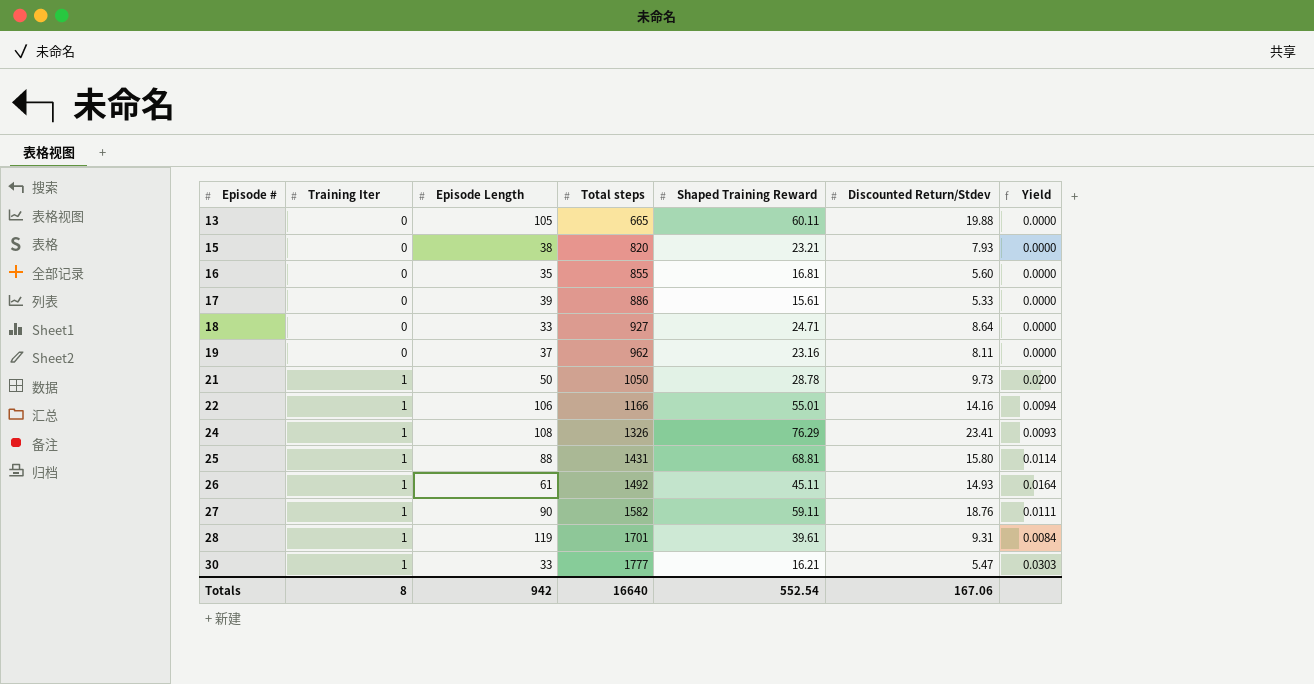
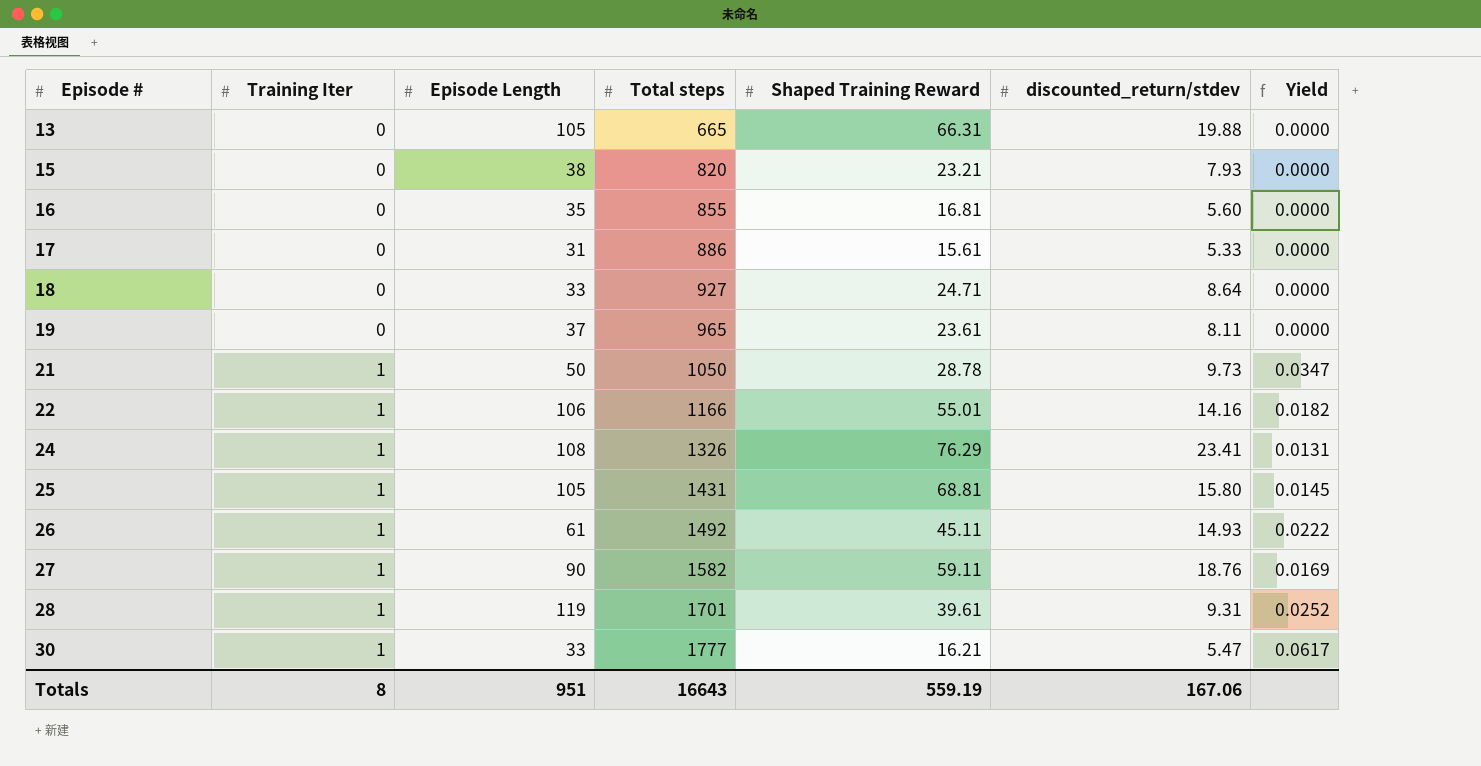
column name: Discounted Return/Stdev -> discounted_return/stdev
column Yield | formula: [Training Iter] / [Episode Length] -> [Training Iter] / [Shaped Training Reward]
13 | Shaped Training Reward: 60.11 -> 66.31
17 | Episode Length: 39 -> 31
19 | Total steps: 962 -> 965
19 | Shaped Training Reward: 23.16 -> 23.61
25 | Episode Length: 88 -> 105
Totals | Episode Length: 942 -> 951
Totals | Total steps: 16640 -> 16643
Totals | Shaped Training Reward: 552.54 -> 559.19

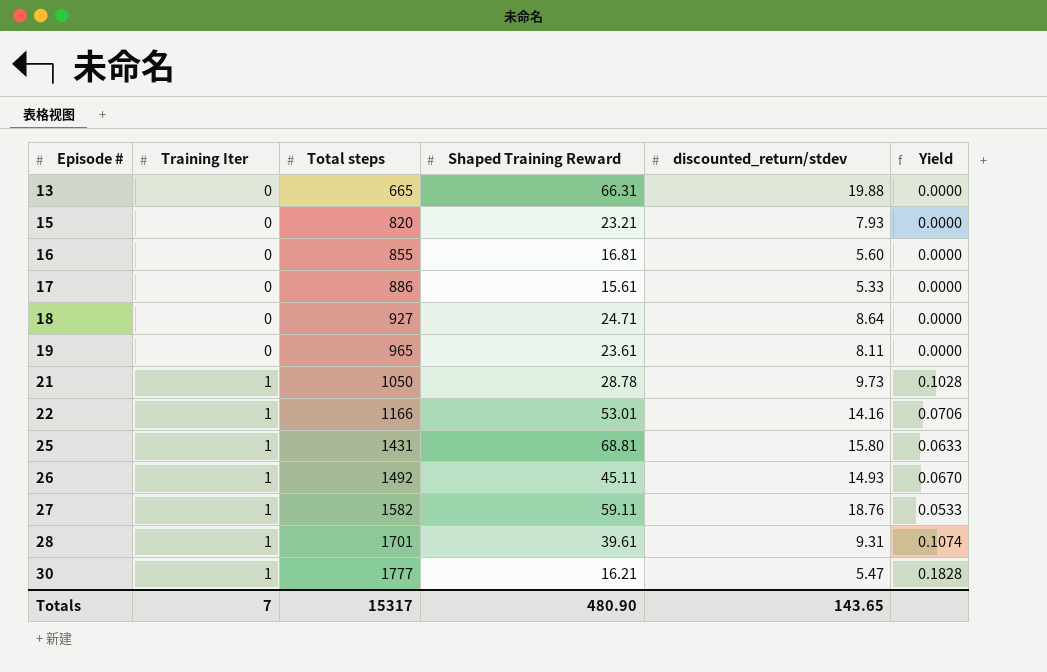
column Episode Length | position: 3 -> none
column Yield | formula: [Training Iter] / [Shaped Training Reward] -> [Training Iter] / [discounted_return/stdev]
row 24: 1 | 108 | 1326 | 76.29 | 23.41 | 0.0131 -> none
22 | Shaped Training Reward: 55.01 -> 53.01
Totals | Training Iter: 8 -> 7
Totals | Total steps: 16643 -> 15317
Totals | Shaped Training Reward: 559.19 -> 480.90
Totals | discounted_return/stdev: 167.06 -> 143.65

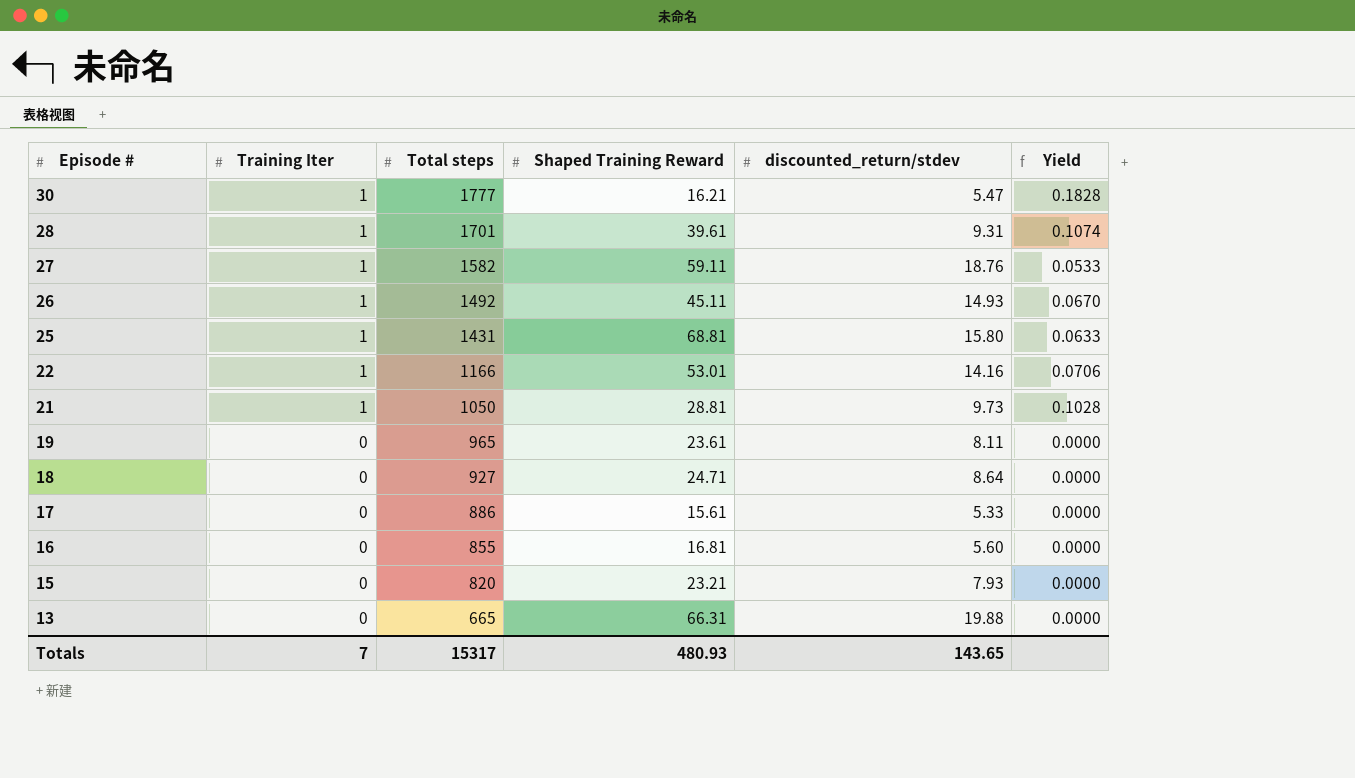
row order: Episode # ascending -> Episode # descending
21 | Shaped Training Reward: 28.78 -> 28.81
Totals | Shaped Training Reward: 480.90 -> 480.93

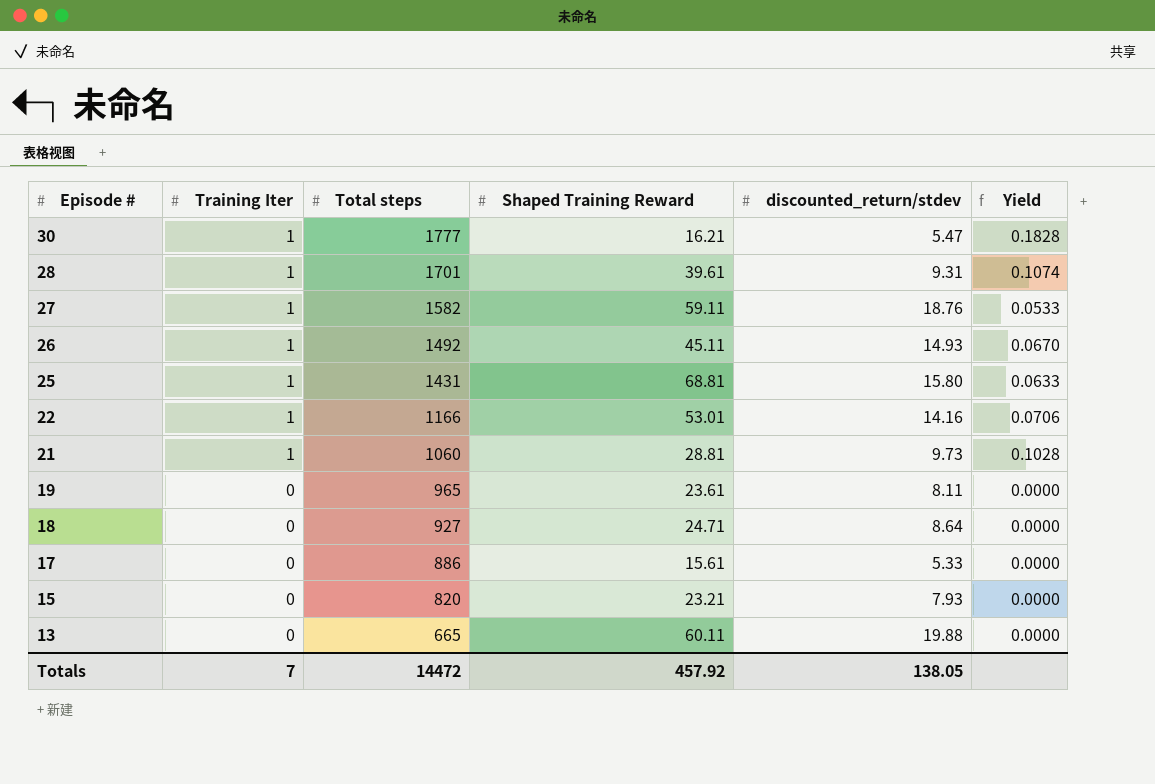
row 16: 0 | 855 | 16.81 | 5.60 | 0.0000 -> none
21 | Total steps: 1050 -> 1060
13 | Shaped Training Reward: 66.31 -> 60.11
Totals | Total steps: 15317 -> 14472
Totals | Shaped Training Reward: 480.93 -> 457.92
Totals | discounted_return/stdev: 143.65 -> 138.05

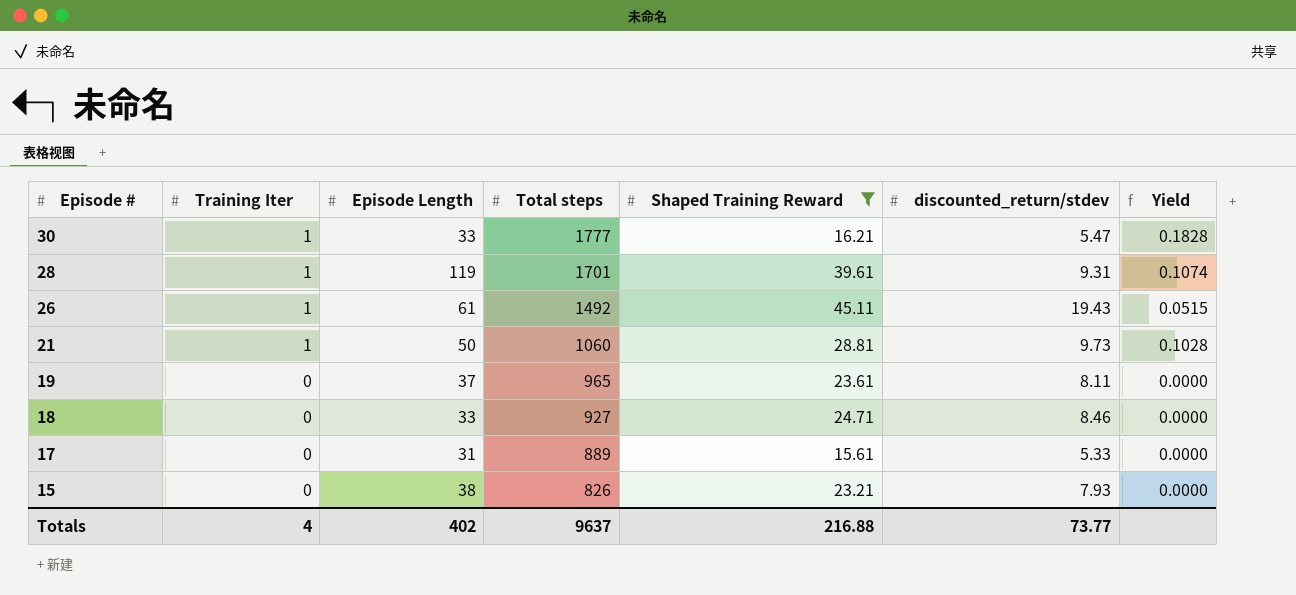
filter: none -> Shaped Training Reward <= 45.11
column Episode Length | position: none -> 3
26 | discounted_return/stdev: 14.93 -> 19.43
26 | Yield: 0.0670 -> 0.0515
18 | discounted_return/stdev: 8.64 -> 8.46
17 | Total steps: 886 -> 889
15 | Total steps: 820 -> 826
Totals | Training Iter: 7 -> 4
Totals | Total steps: 14472 -> 9637
Totals | Shaped Training Reward: 457.92 -> 216.88
Totals | discounted_return/stdev: 138.05 -> 73.77

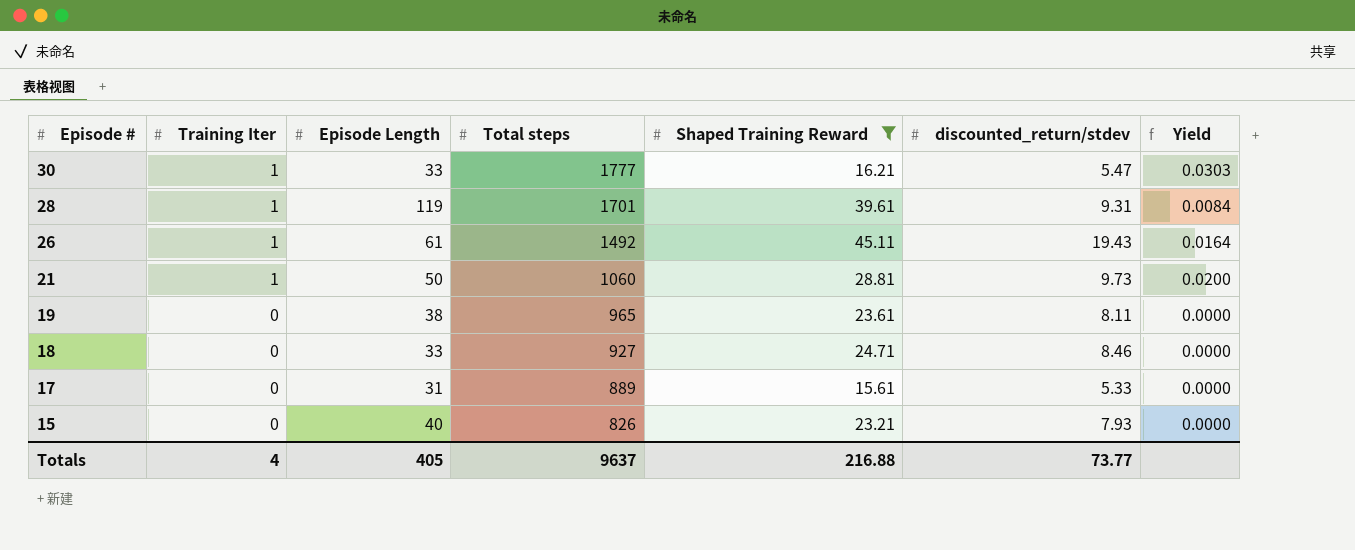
column Yield | formula: [Training Iter] / [discounted_return/stdev] -> [Training Iter] / [Episode Length]
19 | Episode Length: 37 -> 38
15 | Episode Length: 38 -> 40
Totals | Episode Length: 402 -> 405

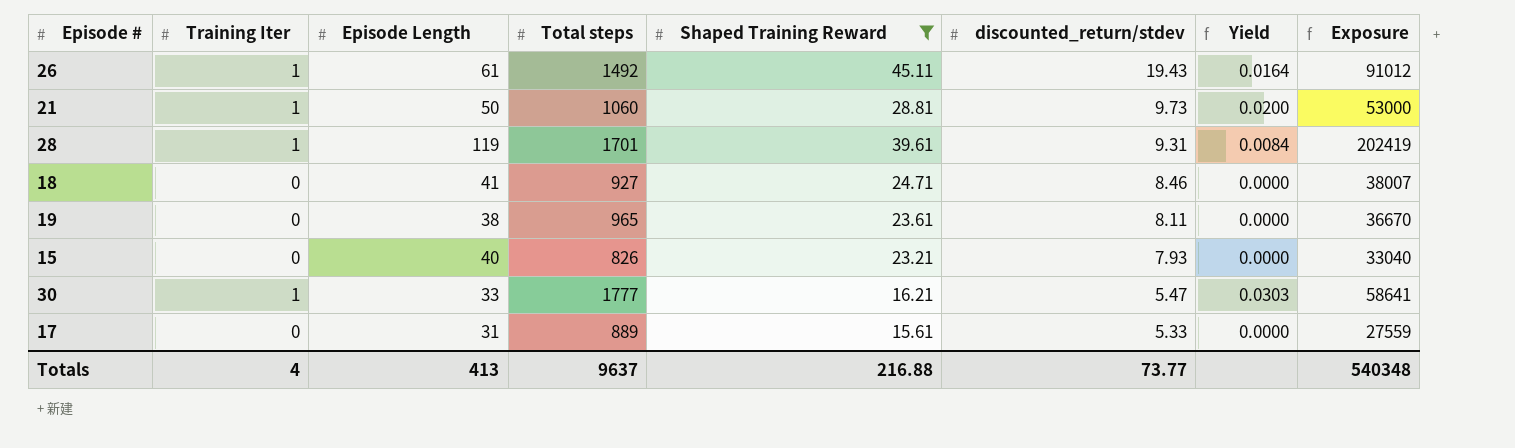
row order: Episode # descending -> discounted_return/stdev descending
column Exposure | formula: none -> [Episode Length] * [Total steps]
18 | Episode Length: 33 -> 41
Totals | Episode Length: 405 -> 413

